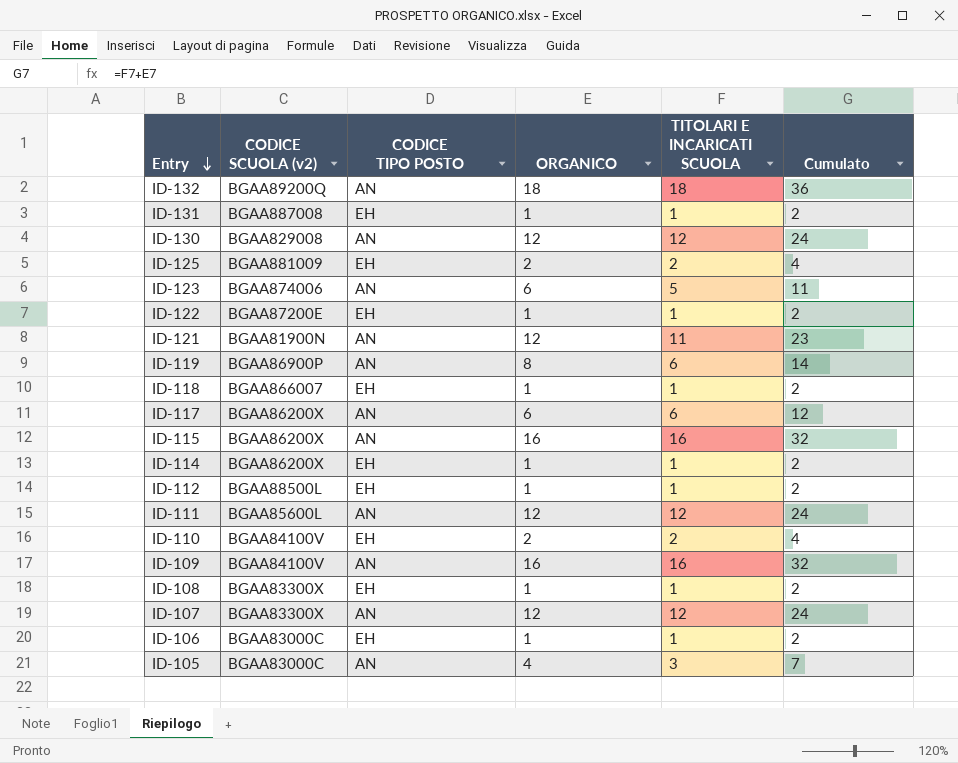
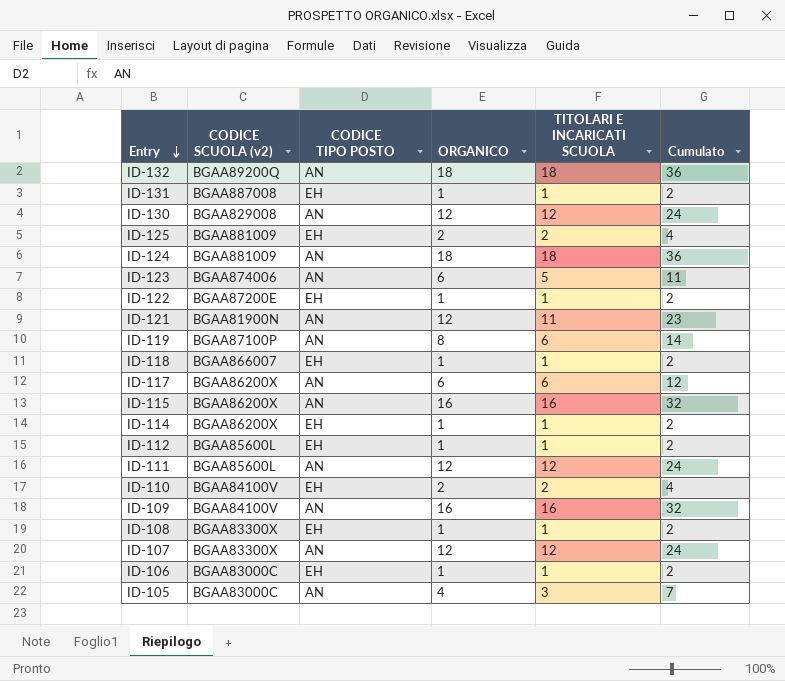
row ID-124: none -> BGAA881009 | AN | 18 | 18 | 36
ID-119 | CODICE SCUOLA (v2): BGAA86900P -> BGAA87100P
ID-112 | CODICE SCUOLA (v2): BGAA88500L -> BGAA85600L

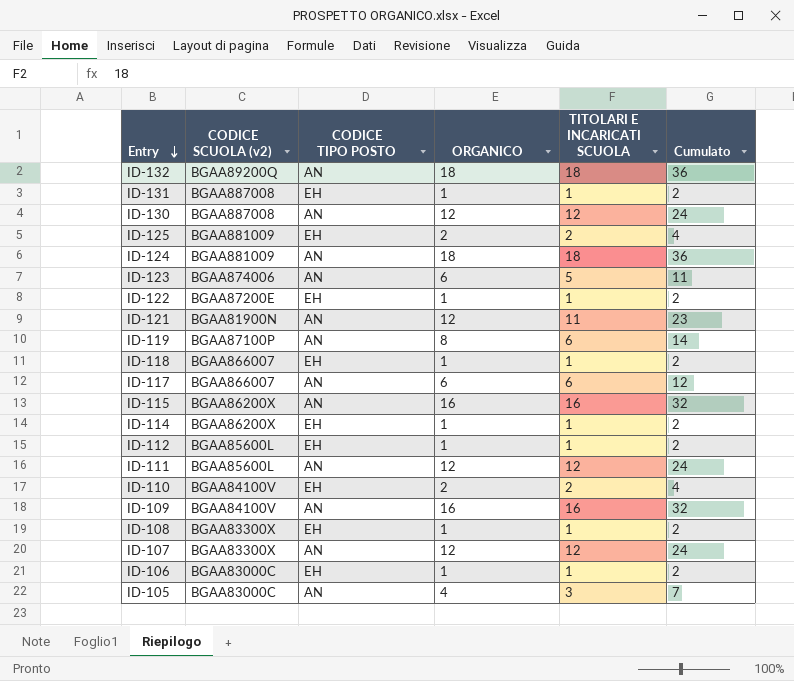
ID-130 | CODICE SCUOLA (v2): BGAA829008 -> BGAA887008
ID-117 | CODICE SCUOLA (v2): BGAA86200X -> BGAA866007

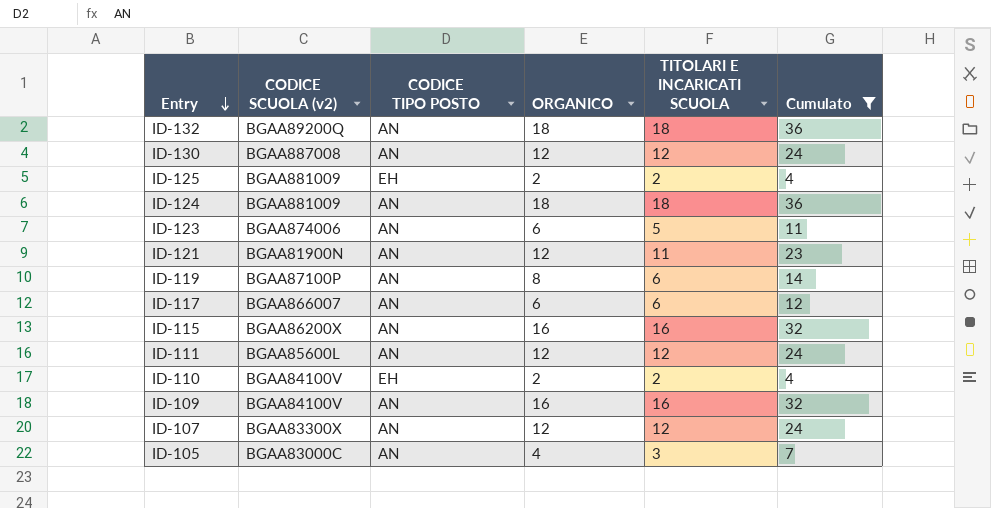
filter: none -> Cumulato != 2

